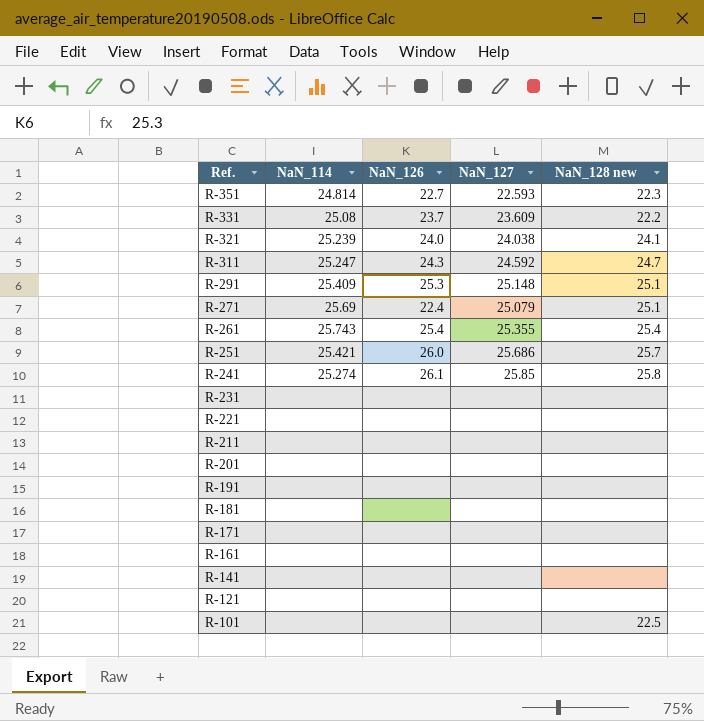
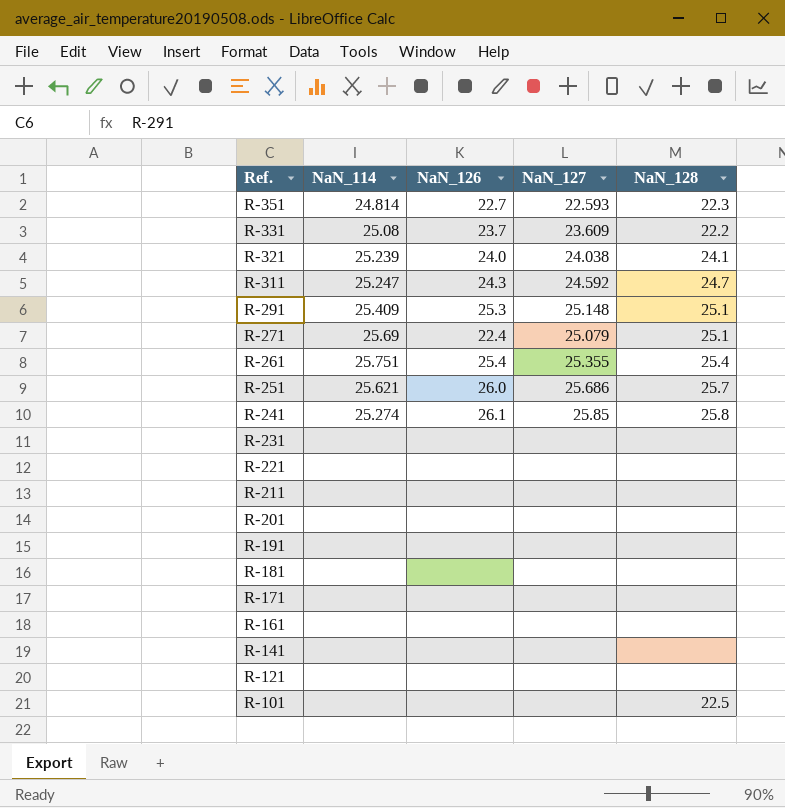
column name: NaN_128 new -> NaN_128
R-261 | NaN_114: 25.743 -> 25.751
R-251 | NaN_114: 25.421 -> 25.621

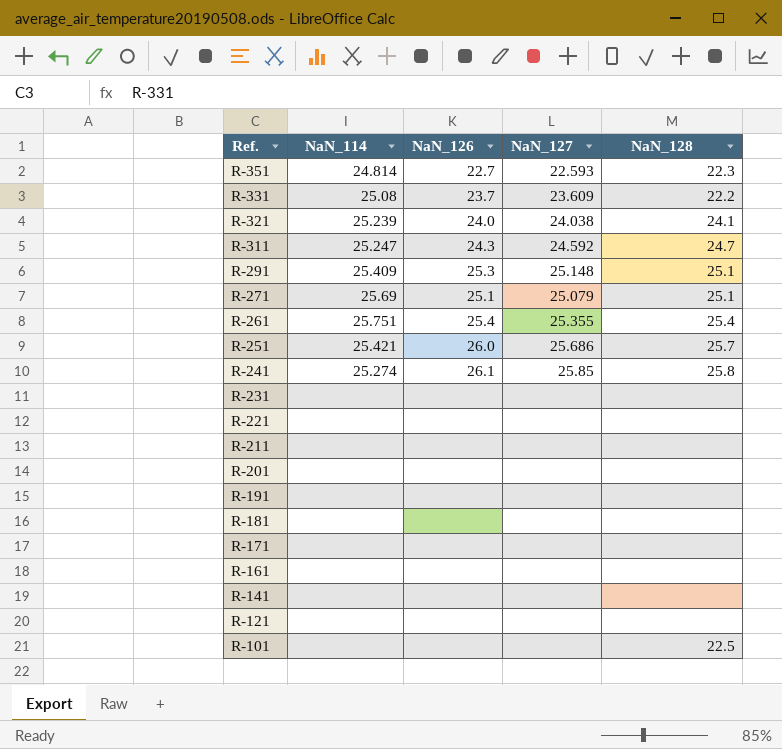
R-271 | NaN_126: 22.4 -> 25.1
R-251 | NaN_114: 25.621 -> 25.421

